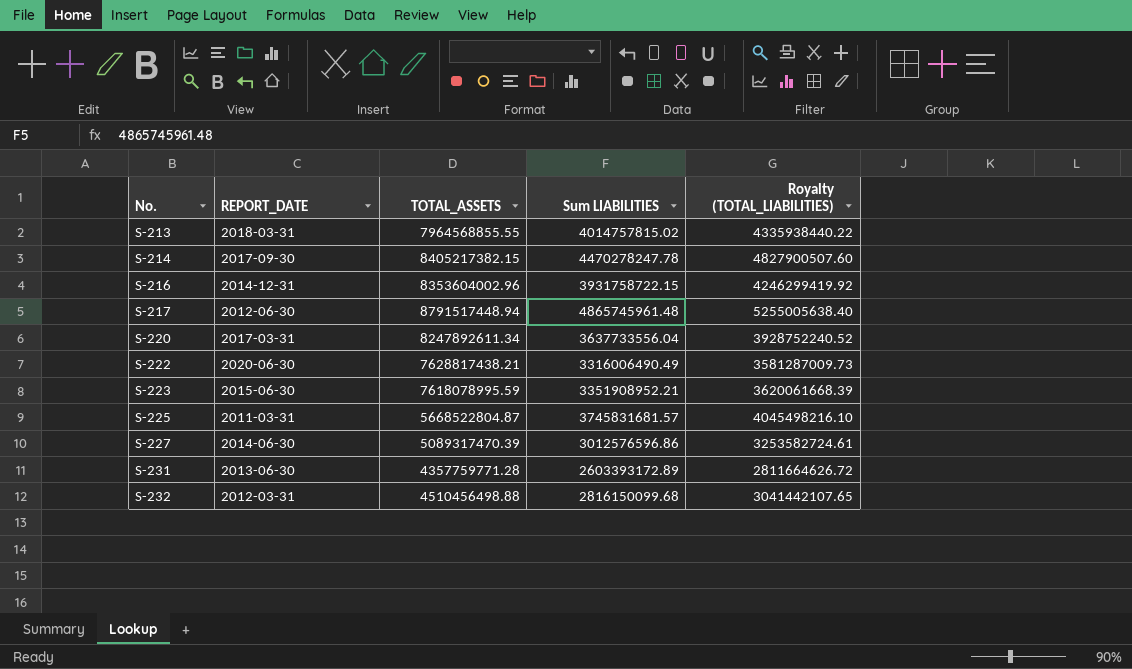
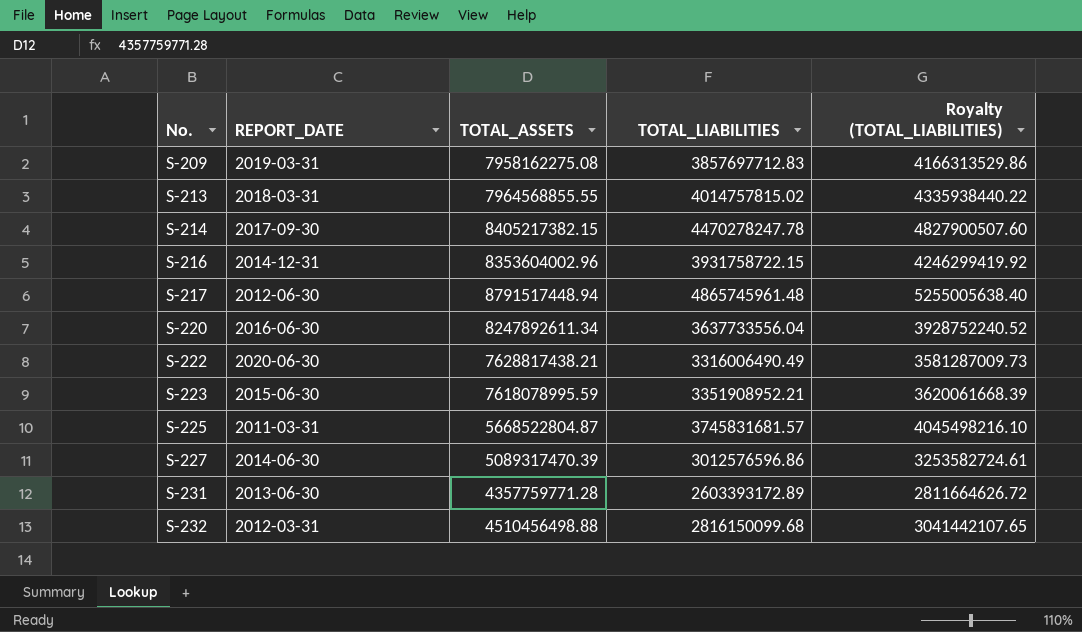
column name: Sum LIABILITIES -> TOTAL_LIABILITIES
row S-209: none -> 2019-03-31 | 7958162275.08 | 3857697712.83 | 4166313529.86
S-220 | REPORT_DATE: 2017-03-31 -> 2016-06-30

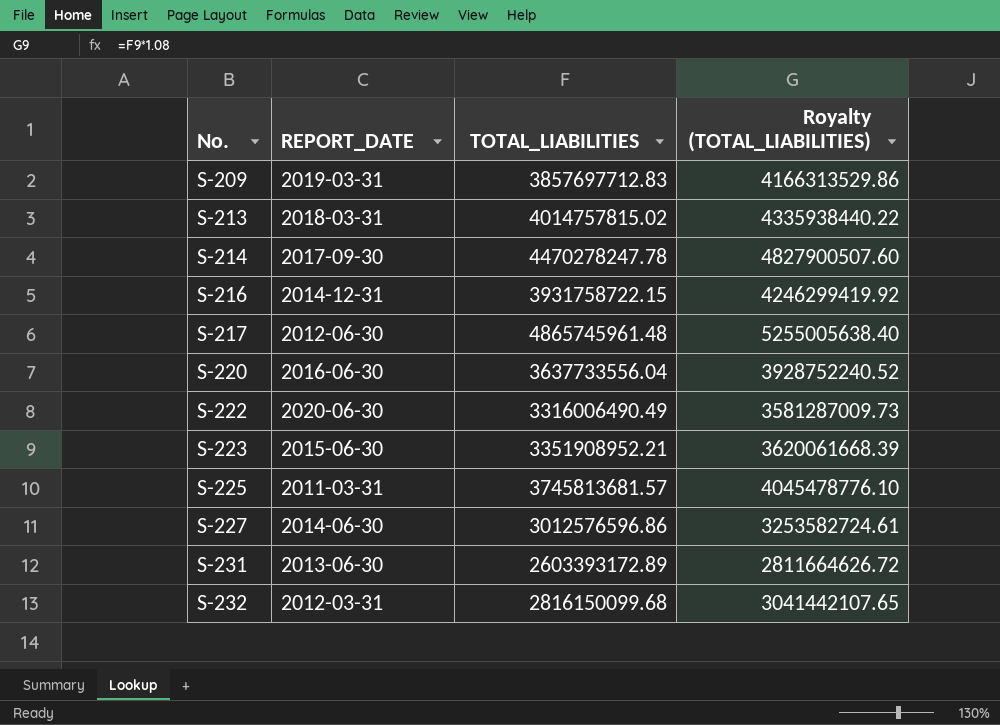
column TOTAL_ASSETS | position: 3 -> none
S-225 | TOTAL_LIABILITIES: 3745831681.57 -> 3745813681.57
S-225 | Royalty (TOTAL_LIABILITIES): 4045498216.10 -> 4045478776.10

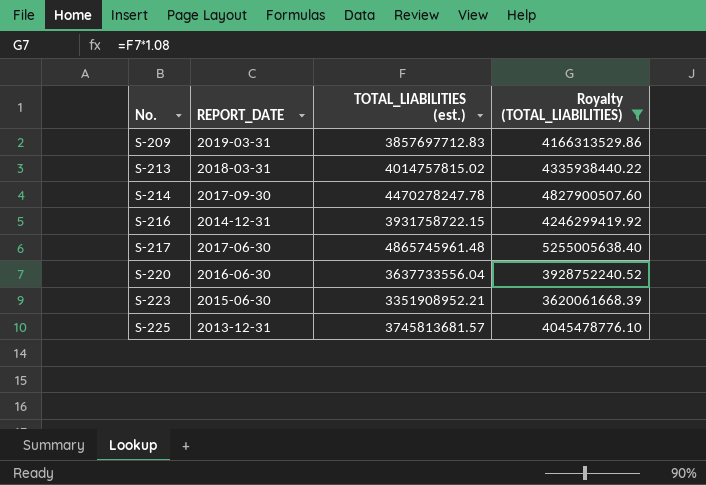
filter: none -> Royalty (TOTAL_LIABILITIES) >= 3620061668.39
column name: TOTAL_LIABILITIES -> TOTAL_LIABILITIES (est.)
S-217 | REPORT_DATE: 2012-06-30 -> 2017-06-30
S-225 | REPORT_DATE: 2011-03-31 -> 2013-12-31

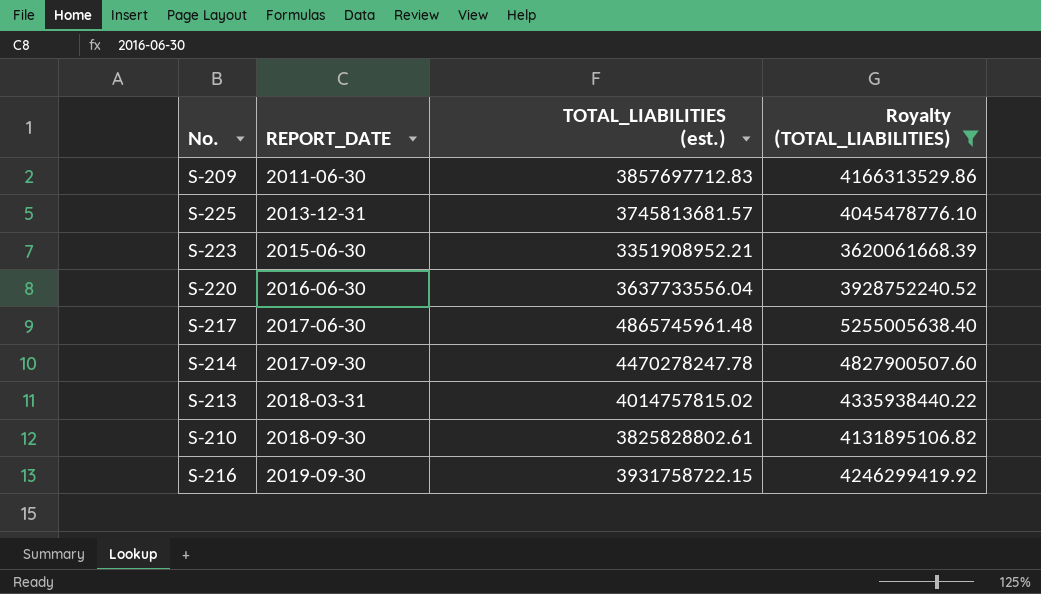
row order: No. ascending -> REPORT_DATE ascending
S-209 | REPORT_DATE: 2019-03-31 -> 2011-06-30
row S-210: none -> 2018-09-30 | 3825828802.61 | 4131895106.82
S-216 | REPORT_DATE: 2014-12-31 -> 2019-09-30

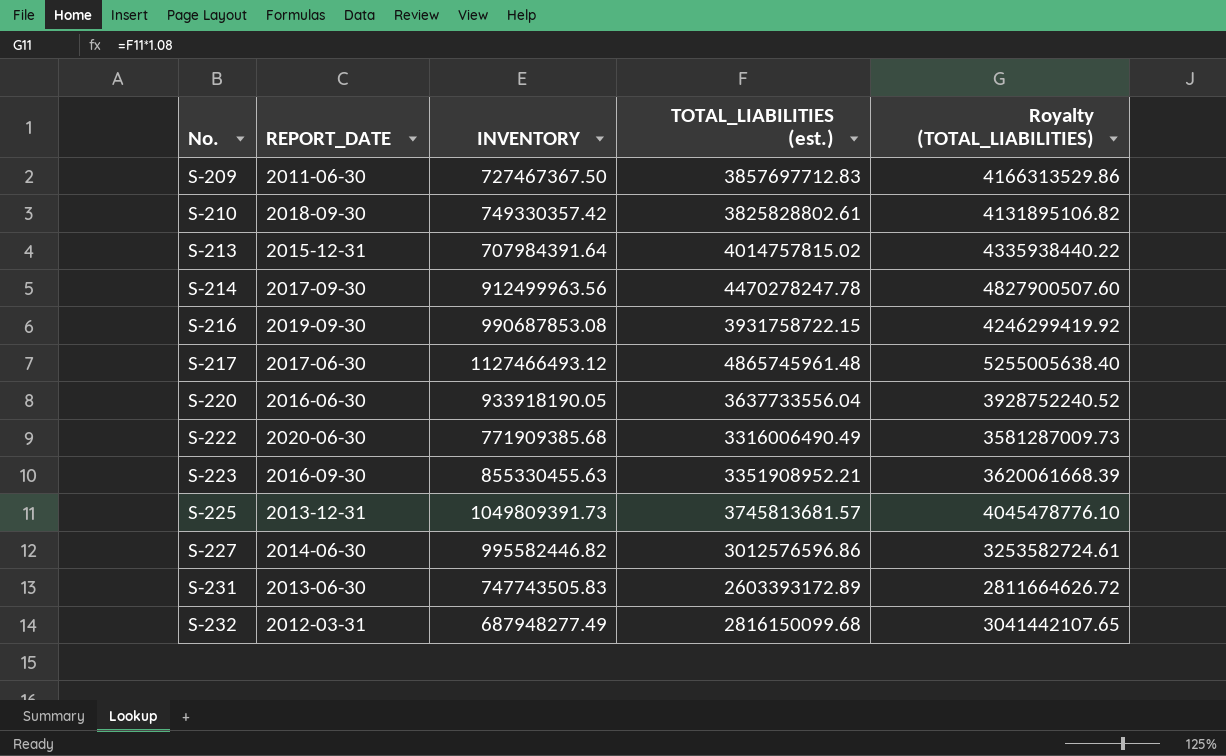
filter: Royalty (TOTAL_LIABILITIES) >= 3620061668.39 -> none
row order: REPORT_DATE ascending -> No. ascending
column INVENTORY | position: none -> 3
S-213 | REPORT_DATE: 2018-03-31 -> 2015-12-31
S-223 | REPORT_DATE: 2015-06-30 -> 2016-09-30

